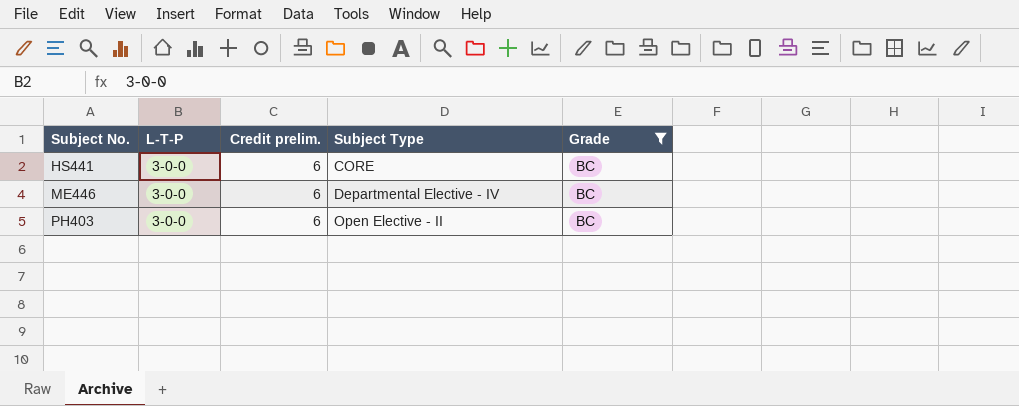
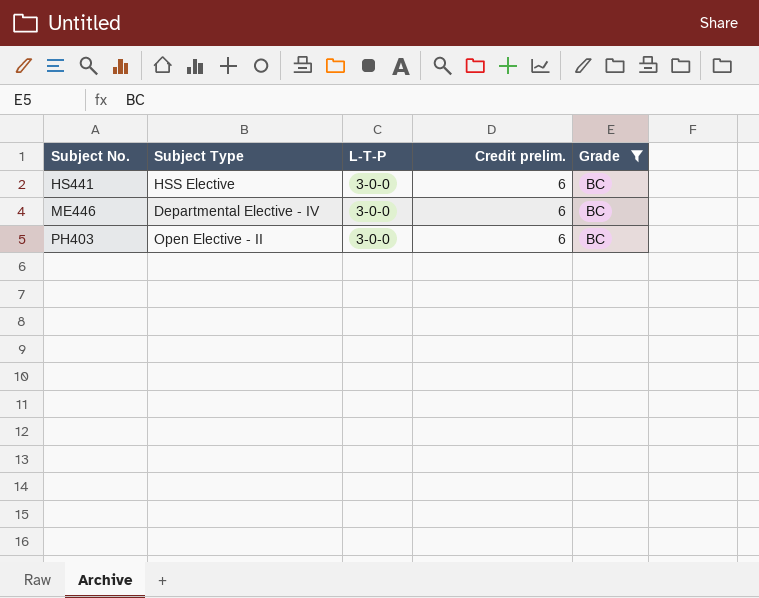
column Subject Type | position: 4 -> 2
HS441 | Subject Type: CORE -> HSS Elective

